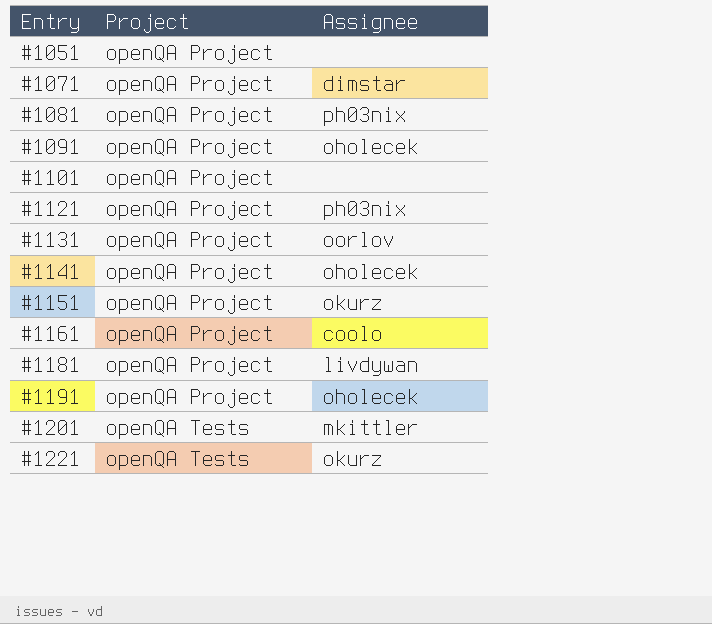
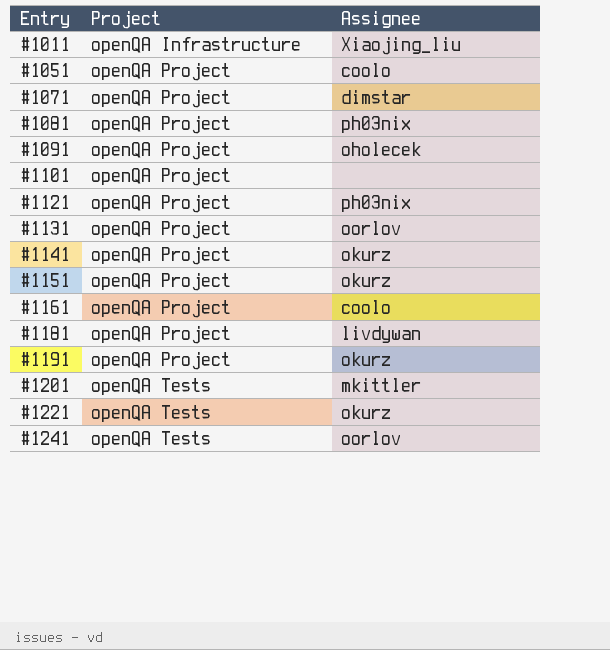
row #1011: none -> openQA Infrastructure | Xiaojing_liu
#1051 | Assignee: none -> coolo
#1141 | Assignee: oholecek -> okurz
#1191 | Assignee: oholecek -> okurz
row #1241: none -> openQA Tests | oorlov

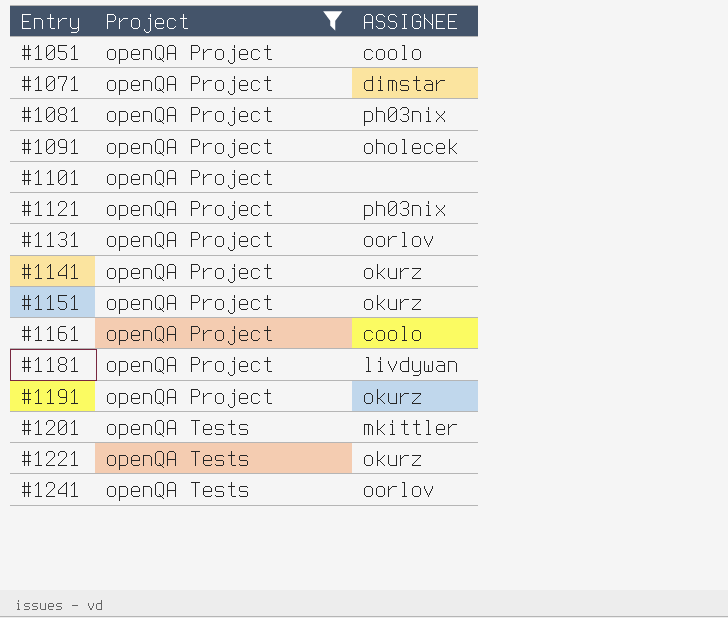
filter: none -> Project != openQA Infrastructure
column name: Assignee -> ASSIGNEE

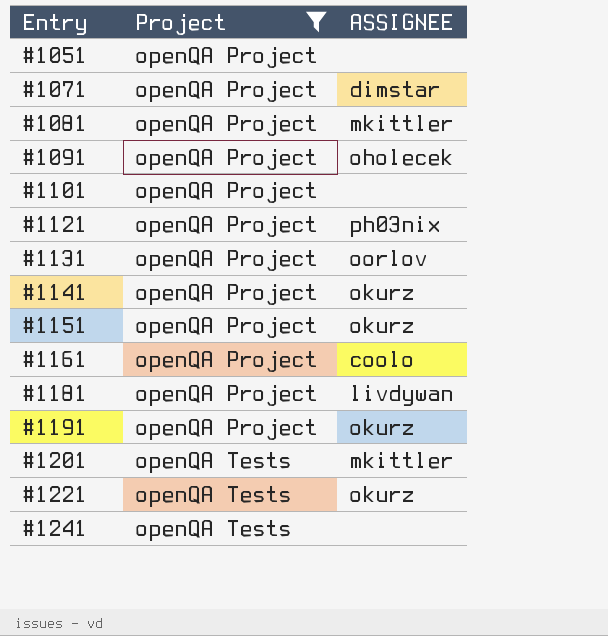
#1051 | ASSIGNEE: coolo -> none
#1081 | ASSIGNEE: ph03nix -> mkittler
#1241 | ASSIGNEE: oorlov -> none

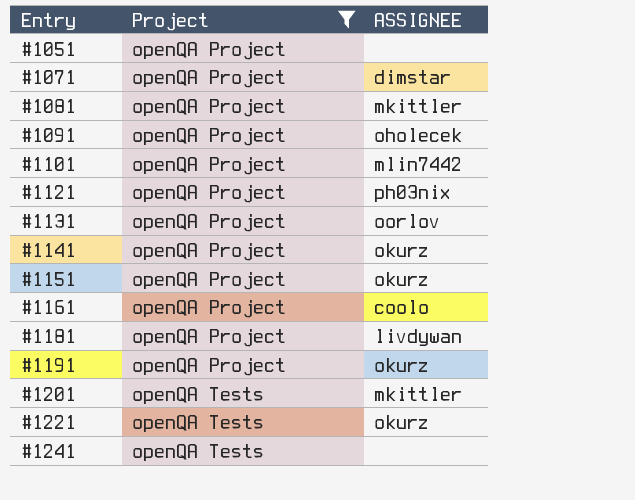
#1101 | ASSIGNEE: none -> mlin7442

